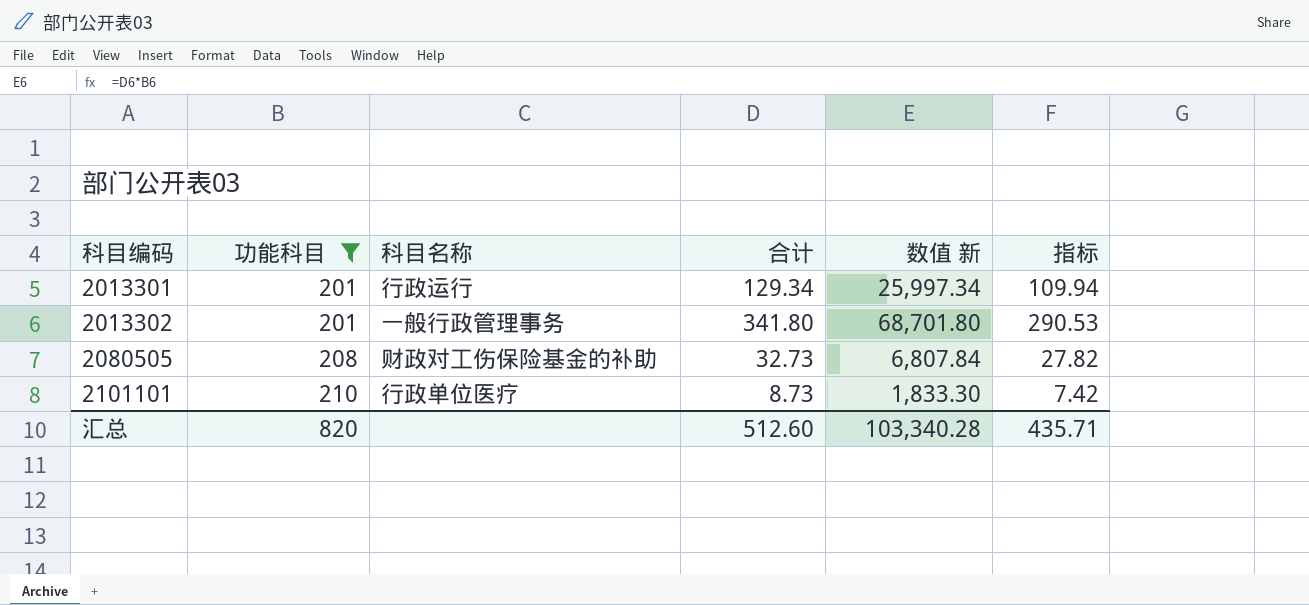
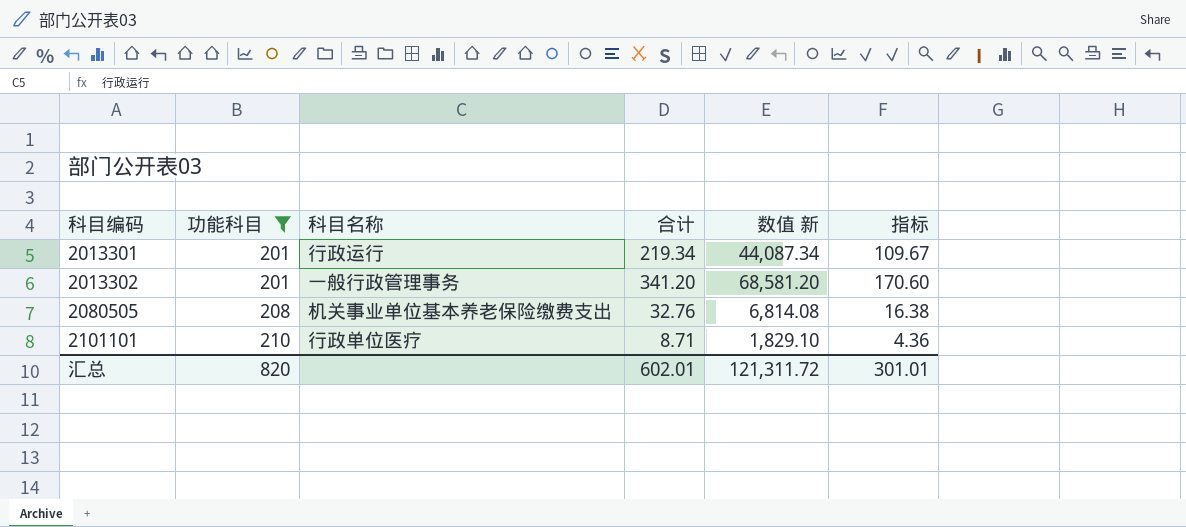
column 指标 | formula: [合计] * 0.85 -> [合计] * 0.5
2013301 | 合计: 129.34 -> 219.34
2013301 | 数值 新: 25,997.34 -> 44,087.34
2013302 | 合计: 341.80 -> 341.20
2013302 | 数值 新: 68,701.80 -> 68,581.20
2080505 | 科目名称: 财政对工伤保险基金的补助 -> 机关事业单位基本养老保险缴费支出
2080505 | 合计: 32.73 -> 32.76
2080505 | 数值 新: 6,807.84 -> 6,814.08
2101101 | 合计: 8.73 -> 8.71
2101101 | 数值 新: 1,833.30 -> 1,829.10
汇总 | 合计: 512.60 -> 602.01
汇总 | 数值 新: 103,340.28 -> 121,311.72
汇总 | 指标: 435.71 -> 301.01

